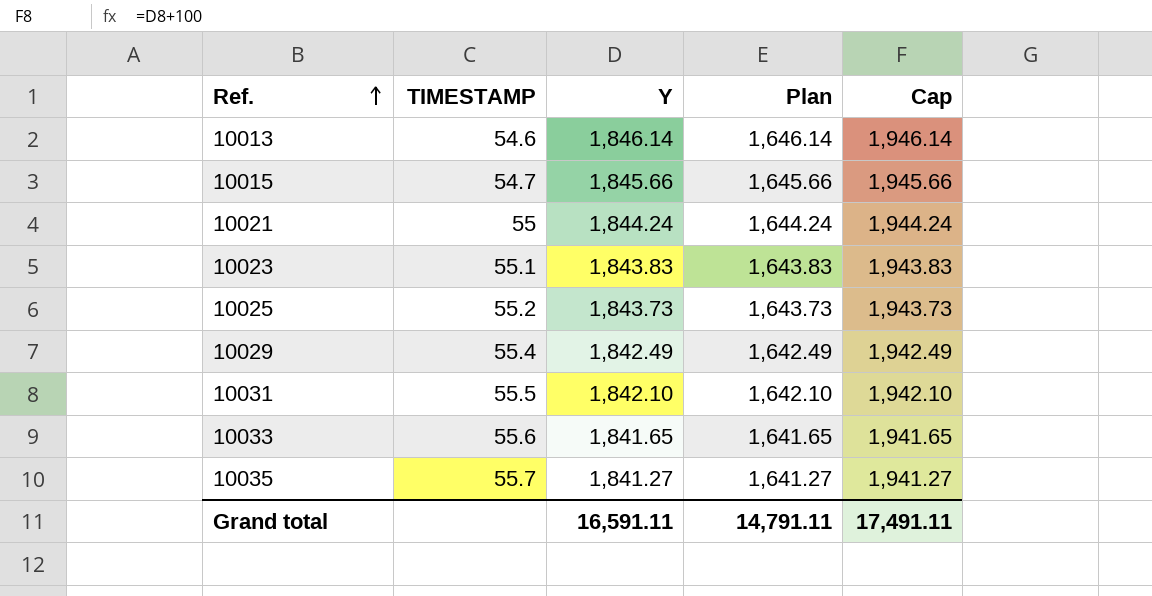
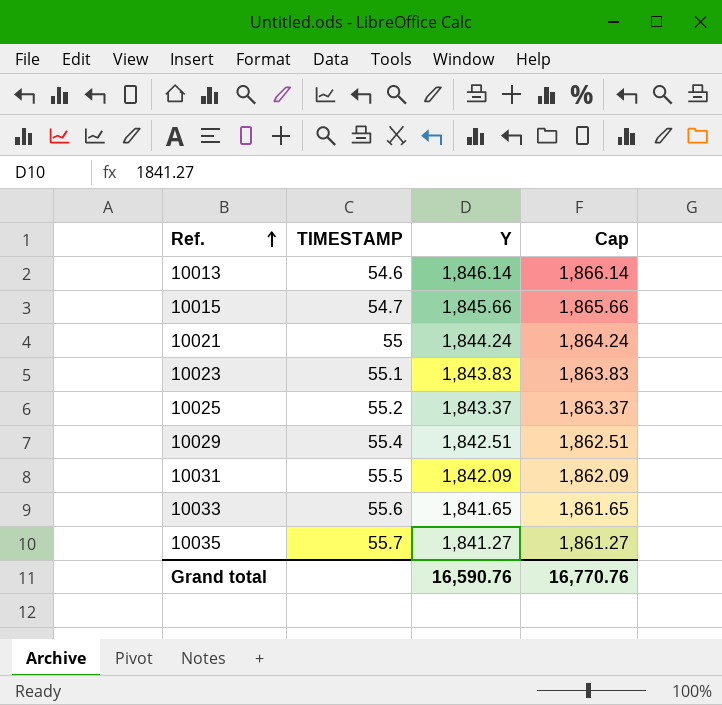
column Plan | formula: [Y] - 200 -> none
column Cap | formula: [Y] + 100 -> [Y] + 20
10025 | Y: 1,843.73 -> 1,843.37
10029 | Y: 1,842.49 -> 1,842.51
10031 | Y: 1,842.10 -> 1,842.09
Grand total | Y: 16,591.11 -> 16,590.76
Grand total | Cap: 17,491.11 -> 16,770.76

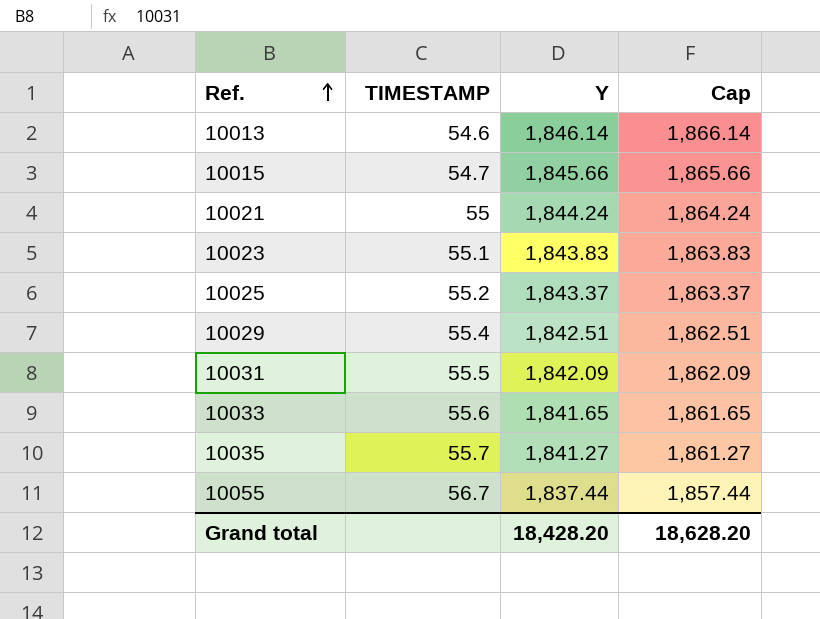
row 10055: none -> 56.7 | 1,837.44 | 1,857.44
Grand total | Y: 16,590.76 -> 18,428.20
Grand total | Cap: 16,770.76 -> 18,628.20

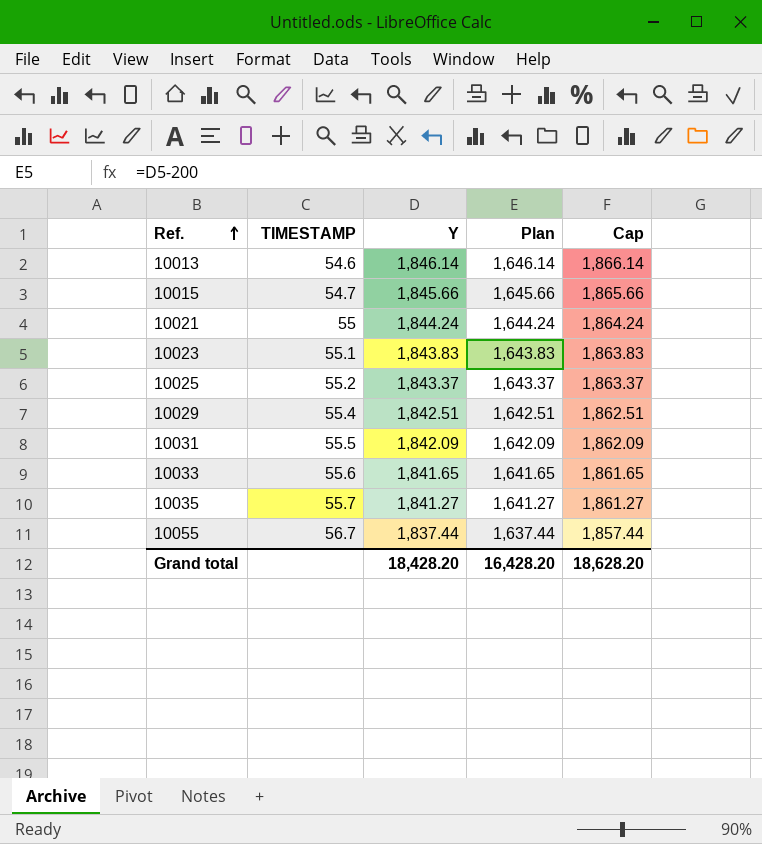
column Plan | formula: none -> [Y] - 200

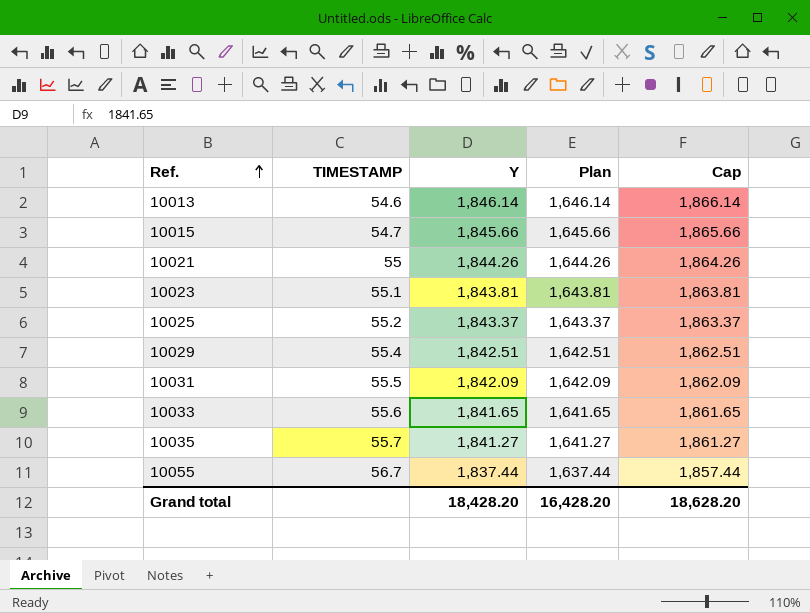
10021 | Y: 1,844.24 -> 1,844.26
10021 | Plan: 1,644.24 -> 1,644.26
10021 | Cap: 1,864.24 -> 1,864.26
10023 | Y: 1,843.83 -> 1,843.81
10023 | Plan: 1,643.83 -> 1,643.81
10023 | Cap: 1,863.83 -> 1,863.81

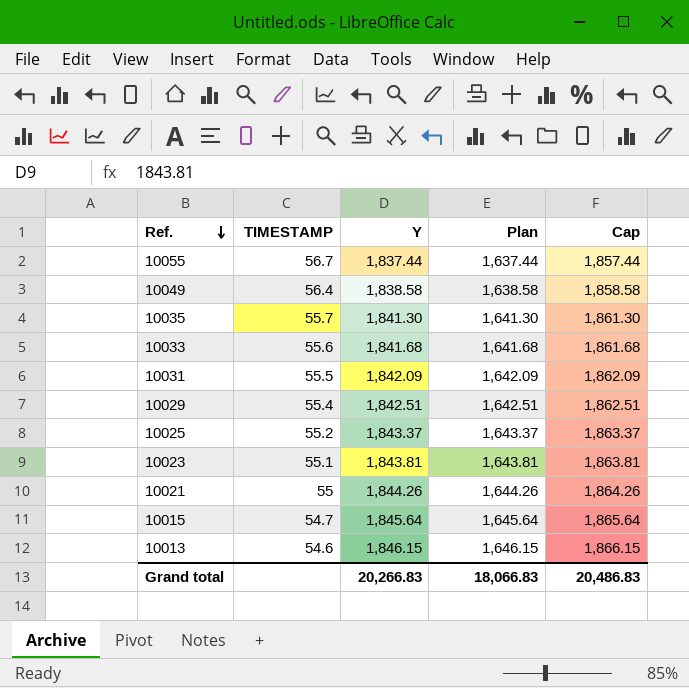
row order: Ref. ascending -> Ref. descending
row 10049: none -> 56.4 | 1,838.58 | 1,638.58 | 1,858.58
10035 | Y: 1,841.27 -> 1,841.30
10035 | Plan: 1,641.27 -> 1,641.30
10035 | Cap: 1,861.27 -> 1,861.30
10033 | Y: 1,841.65 -> 1,841.68
10033 | Plan: 1,641.65 -> 1,641.68
10033 | Cap: 1,861.65 -> 1,861.68
10015 | Y: 1,845.66 -> 1,845.64
10015 | Plan: 1,645.66 -> 1,645.64
10015 | Cap: 1,865.66 -> 1,865.64
10013 | Y: 1,846.14 -> 1,846.15
10013 | Plan: 1,646.14 -> 1,646.15
10013 | Cap: 1,866.14 -> 1,866.15
Grand total | Y: 18,428.20 -> 20,266.83
Grand total | Plan: 16,428.20 -> 18,066.83
Grand total | Cap: 18,628.20 -> 20,486.83

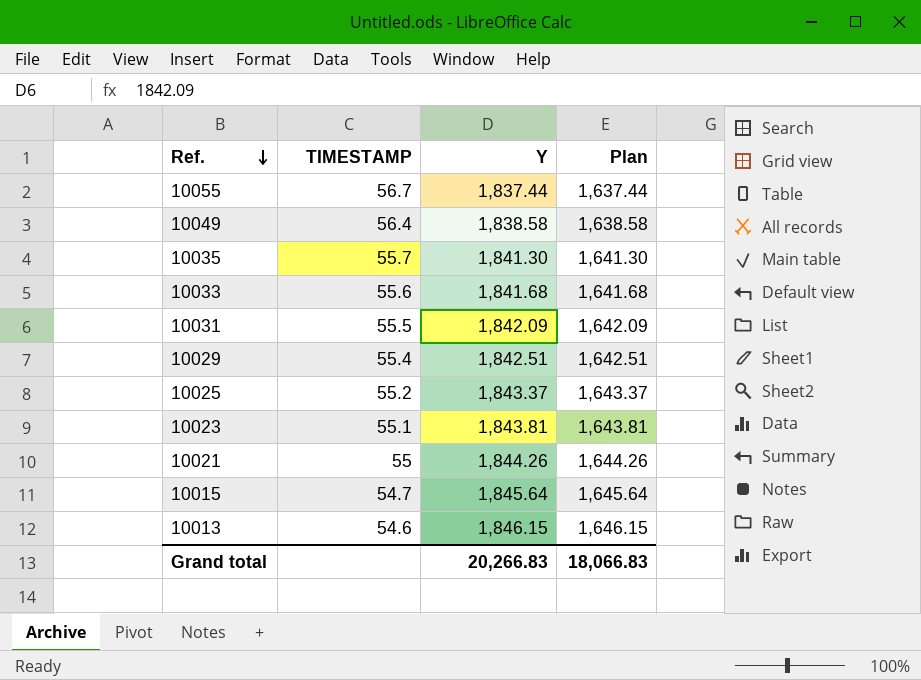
column Cap | formula: [Y] + 20 -> none

